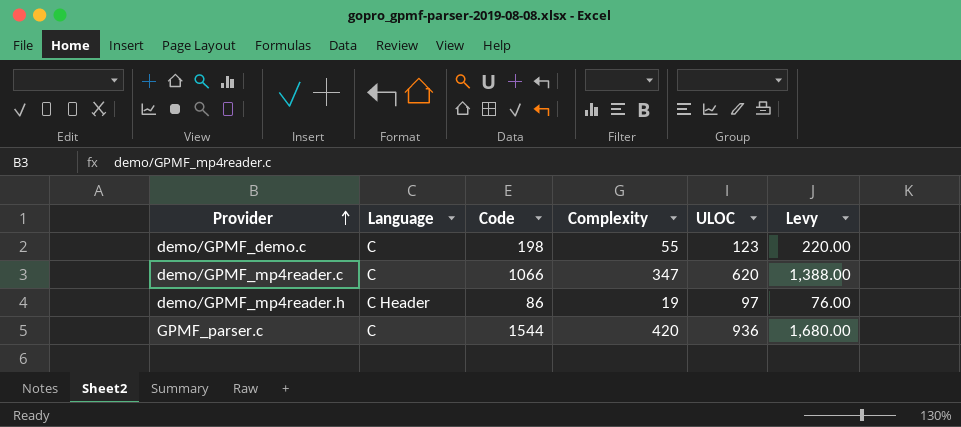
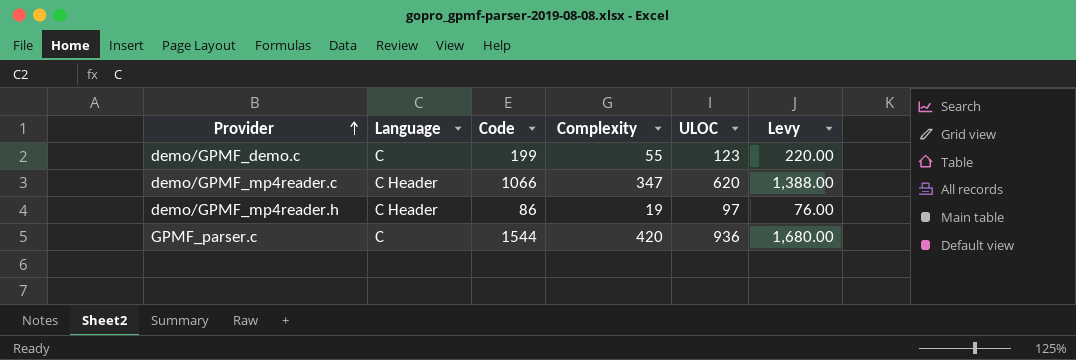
demo/GPMF_demo.c | Code: 198 -> 199
demo/GPMF_mp4reader.c | Language: C -> C Header

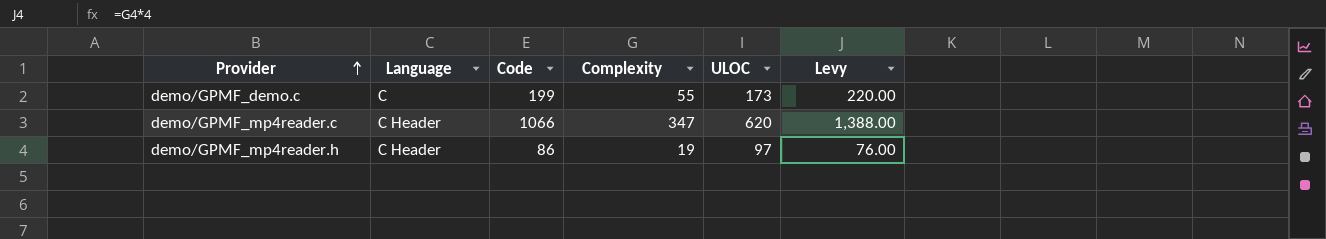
row GPMF_parser.c: C | 1544 | 420 | 936 | 1,680.00 -> none
demo/GPMF_demo.c | ULOC: 123 -> 173

